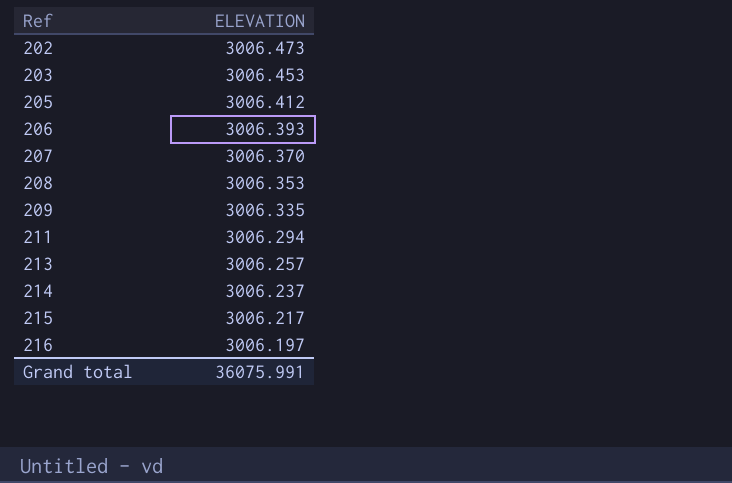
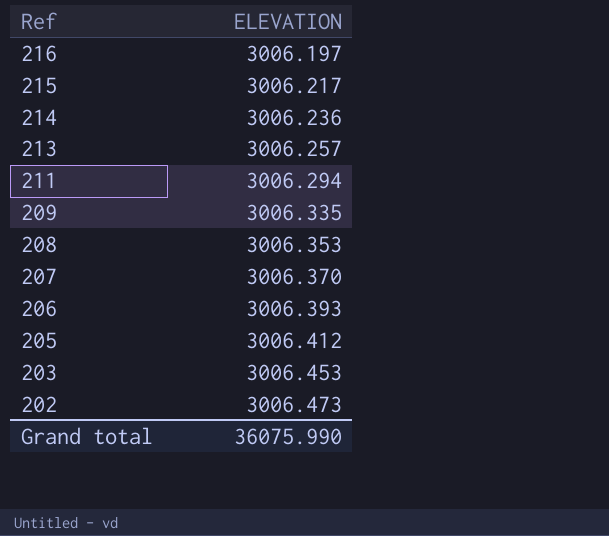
row order: Ref ascending -> Ref descending
214 | ELEVATION: 3006.237 -> 3006.236
Grand total | ELEVATION: 36075.991 -> 36075.990

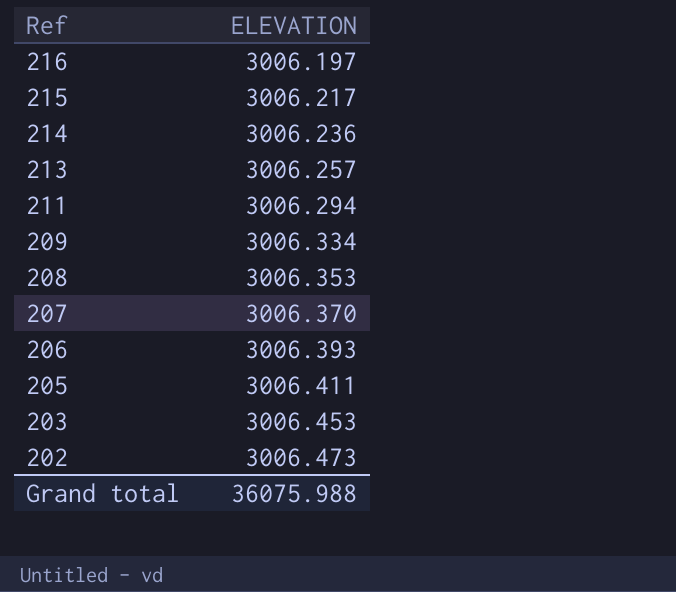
209 | ELEVATION: 3006.335 -> 3006.334
205 | ELEVATION: 3006.412 -> 3006.411
Grand total | ELEVATION: 36075.990 -> 36075.988

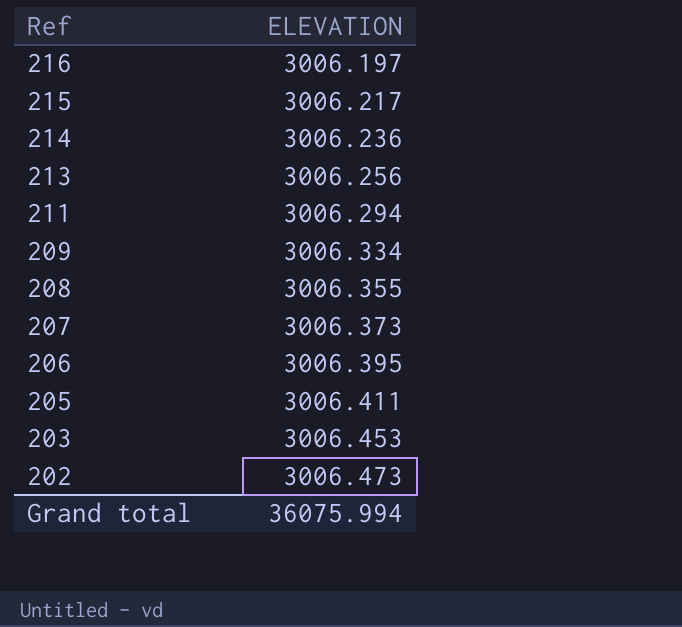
213 | ELEVATION: 3006.257 -> 3006.256
208 | ELEVATION: 3006.353 -> 3006.355
207 | ELEVATION: 3006.370 -> 3006.373
206 | ELEVATION: 3006.393 -> 3006.395
Grand total | ELEVATION: 36075.988 -> 36075.994

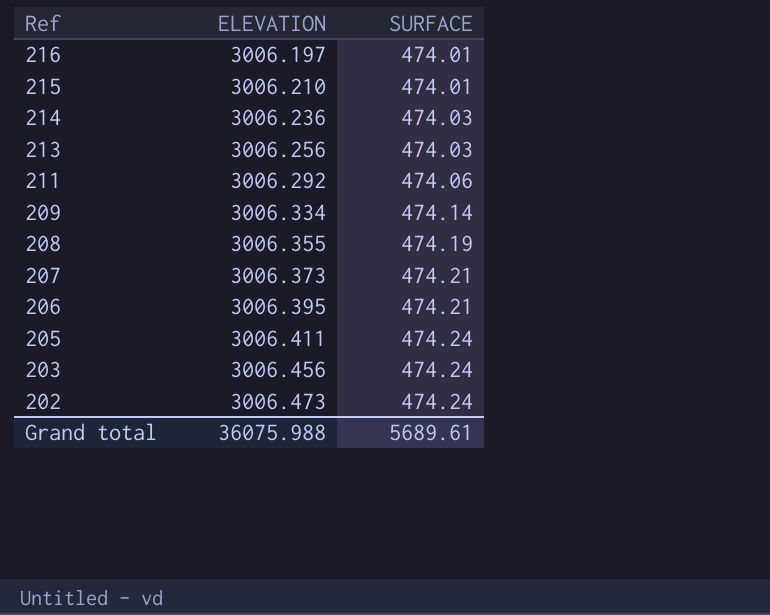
column SURFACE | position: none -> 3
215 | ELEVATION: 3006.217 -> 3006.210
211 | ELEVATION: 3006.294 -> 3006.292
203 | ELEVATION: 3006.453 -> 3006.456
Grand total | ELEVATION: 36075.994 -> 36075.988

